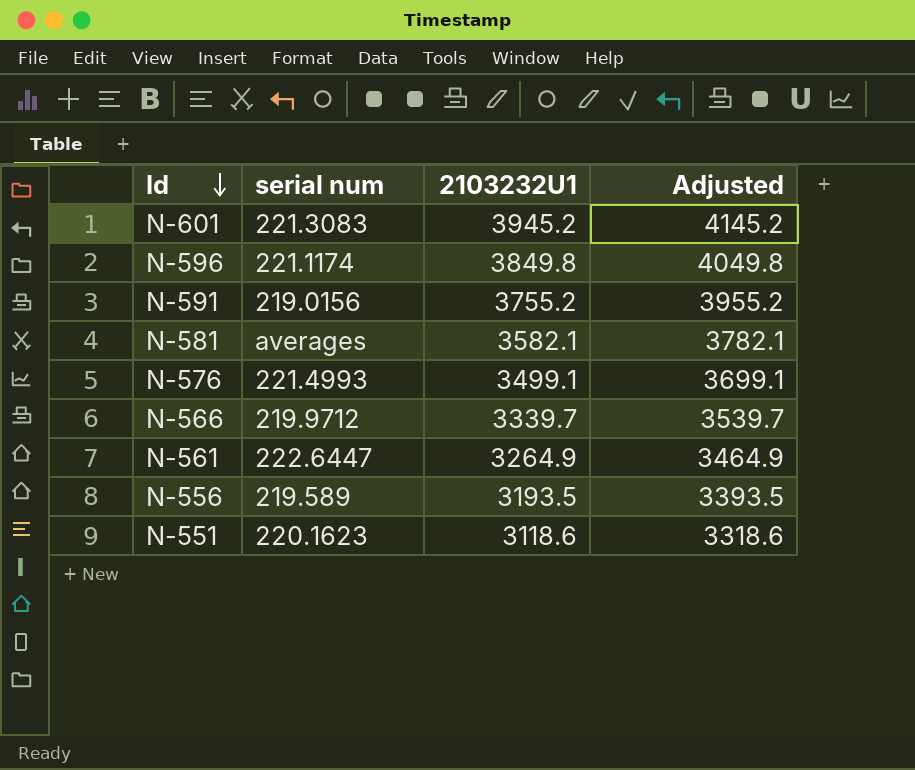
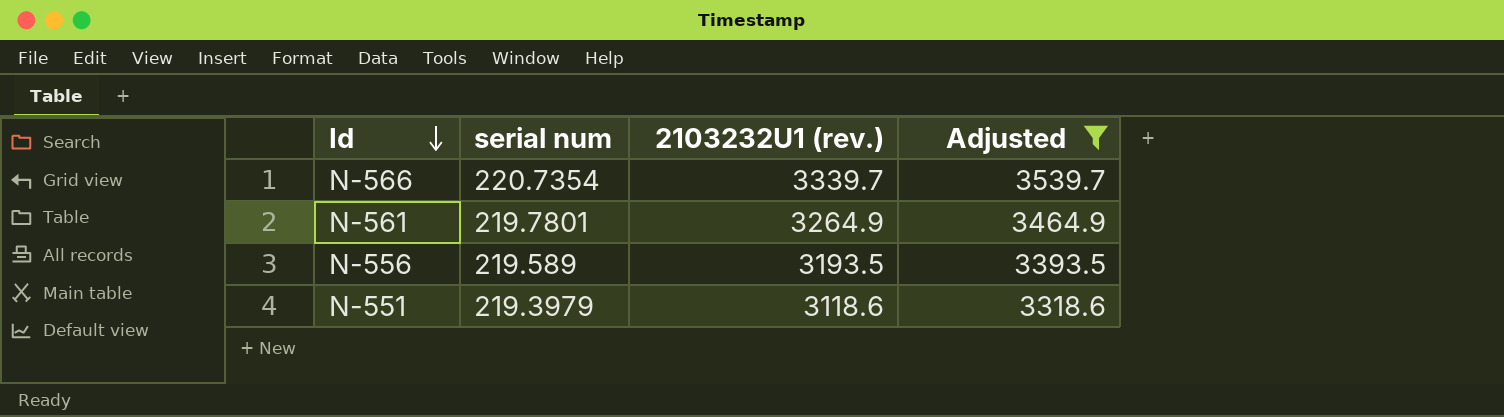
filter: none -> Adjusted <= 3539.7
column name: 2103232U1 -> 2103232U1 (rev.)
N-566 | serial num: 219.9712 -> 220.7354
N-561 | serial num: 222.6447 -> 219.7801
N-551 | serial num: 220.1623 -> 219.3979

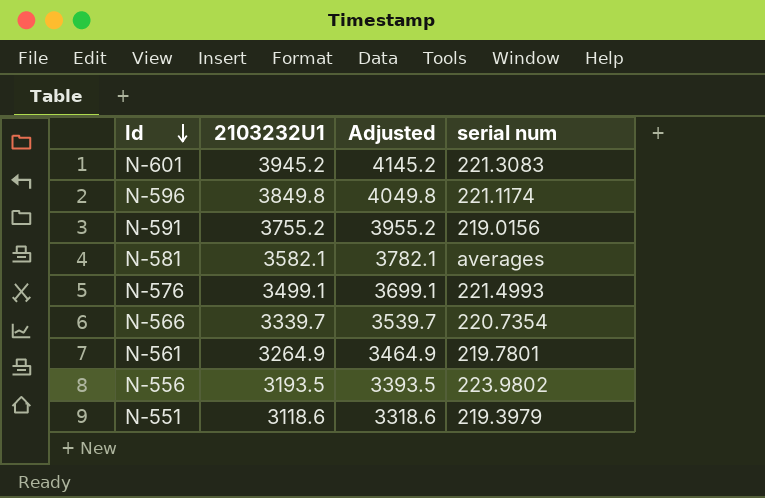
filter: Adjusted <= 3539.7 -> none
column name: 2103232U1 (rev.) -> 2103232U1
column serial num | position: 2 -> 4
N-556 | serial num: 219.589 -> 223.9802

